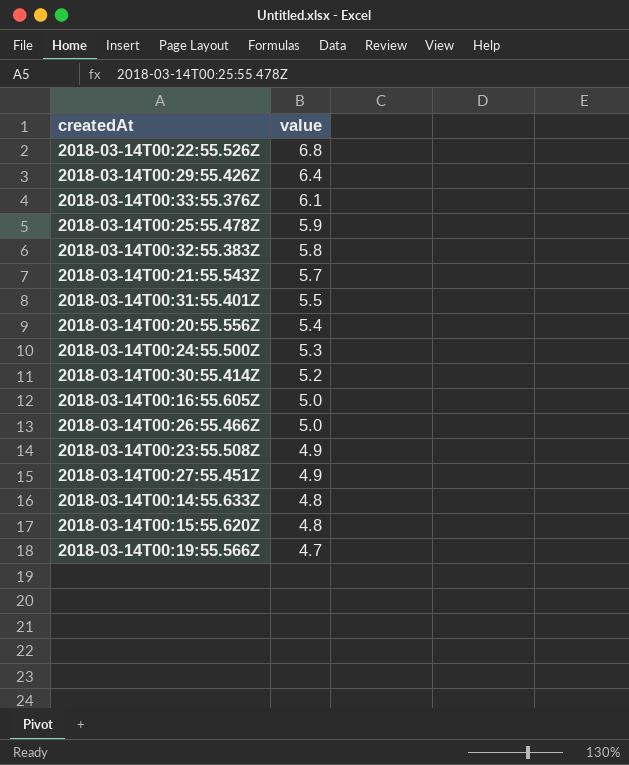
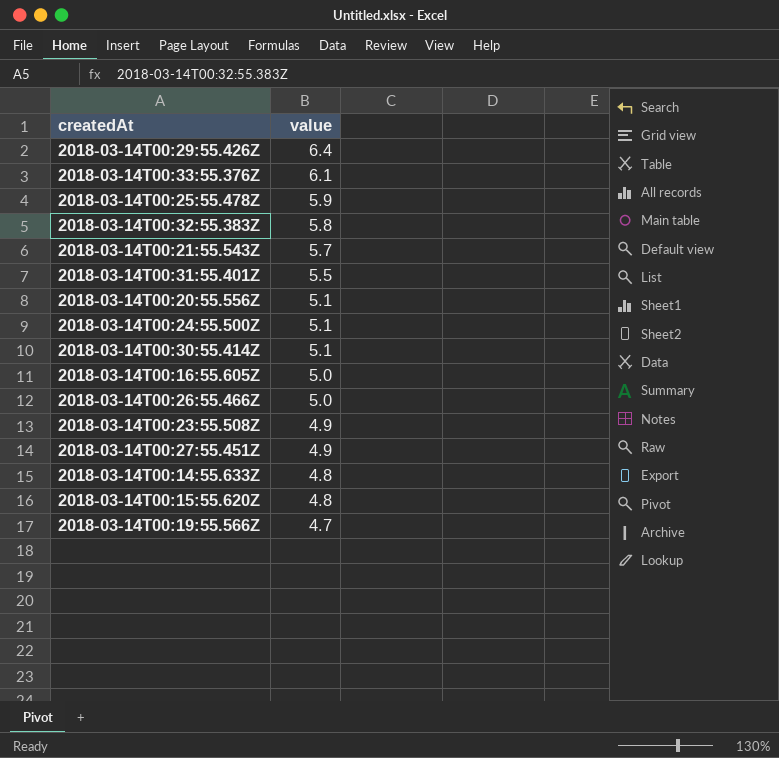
row 2018-03-14T00:22:55.526Z: 6.8 -> none
2018-03-14T00:20:55.556Z | value: 5.4 -> 5.1
2018-03-14T00:24:55.500Z | value: 5.3 -> 5.1
2018-03-14T00:30:55.414Z | value: 5.2 -> 5.1

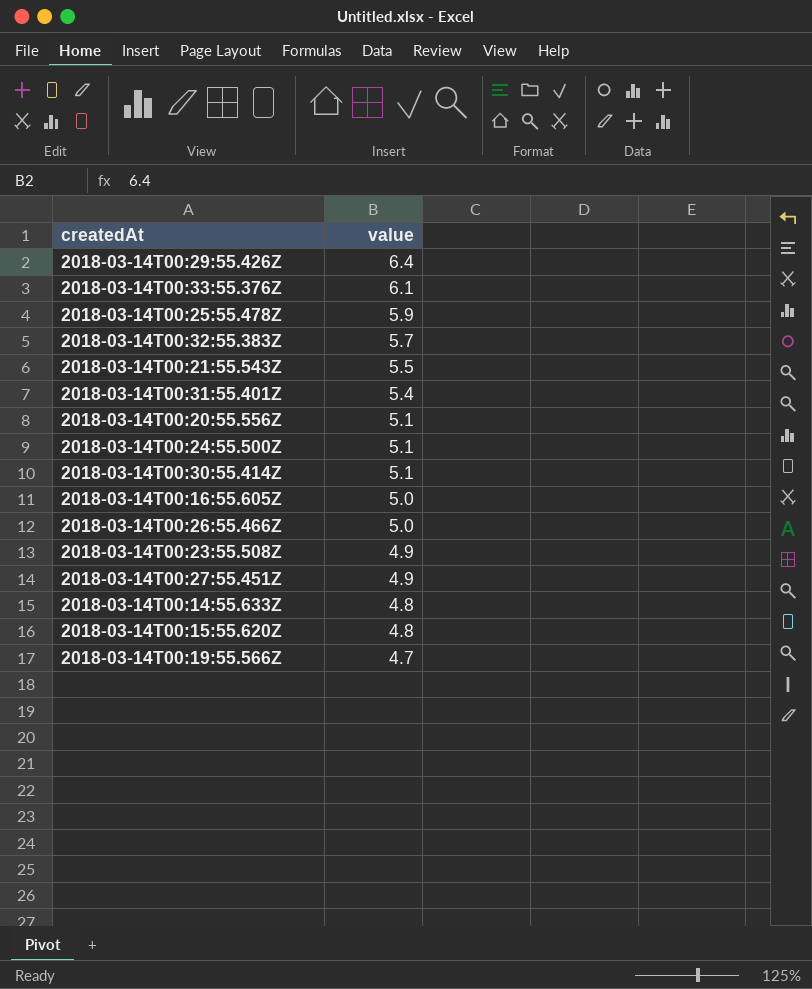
2018-03-14T00:32:55.383Z | value: 5.8 -> 5.7
2018-03-14T00:21:55.543Z | value: 5.7 -> 5.5
2018-03-14T00:31:55.401Z | value: 5.5 -> 5.4

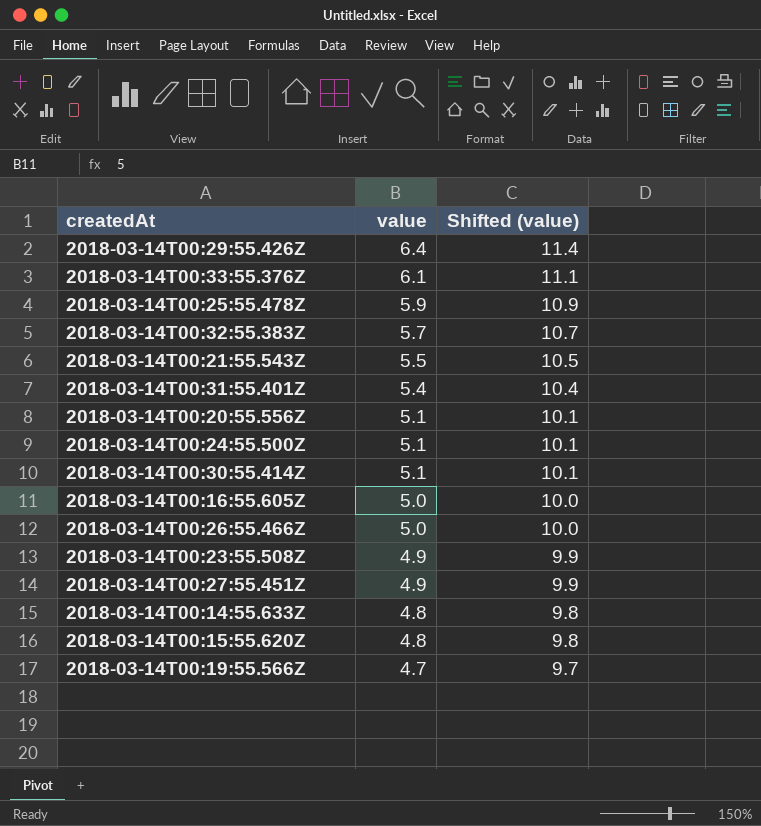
column Shifted (value) | formula: none -> [value] + 5

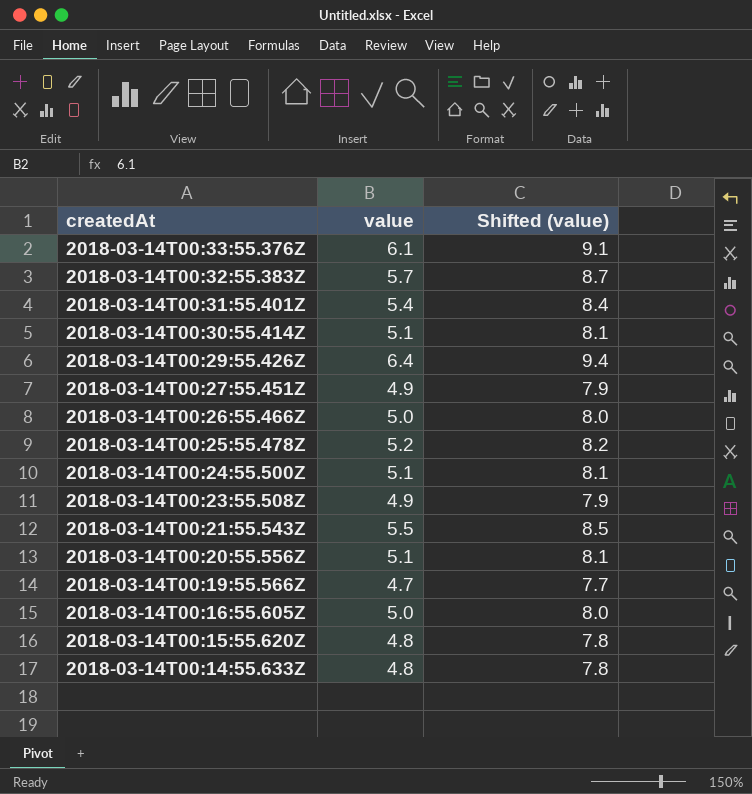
row order: value descending -> createdAt descending
column Shifted (value) | formula: [value] + 5 -> [value] + 3
2018-03-14T00:25:55.478Z | value: 5.9 -> 5.2

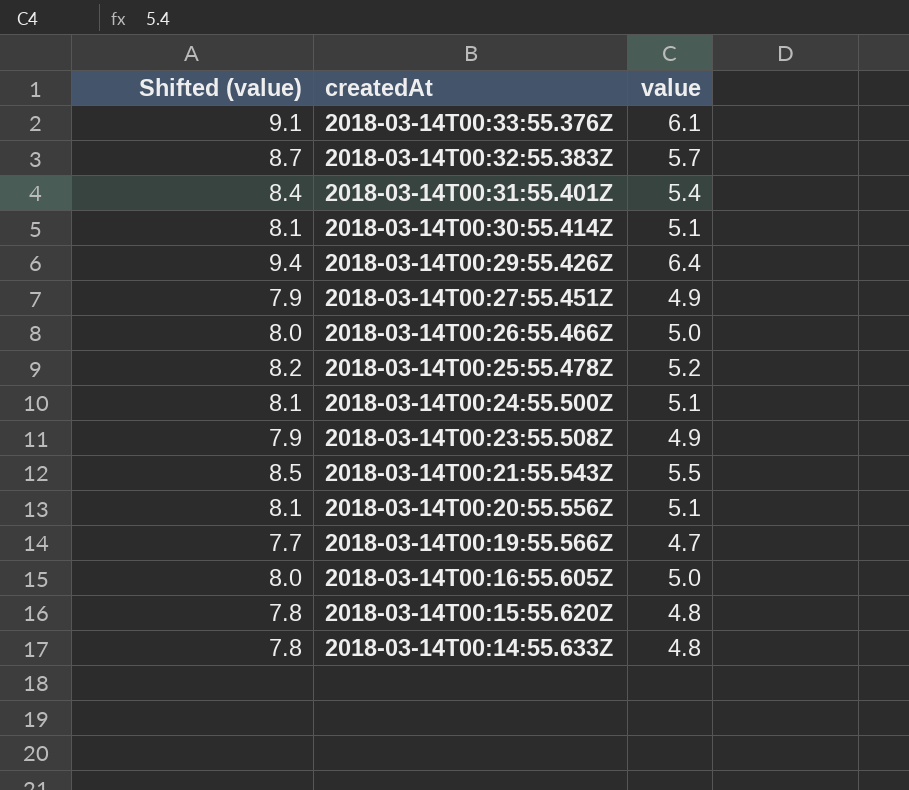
column Shifted (value) | position: 3 -> 1

